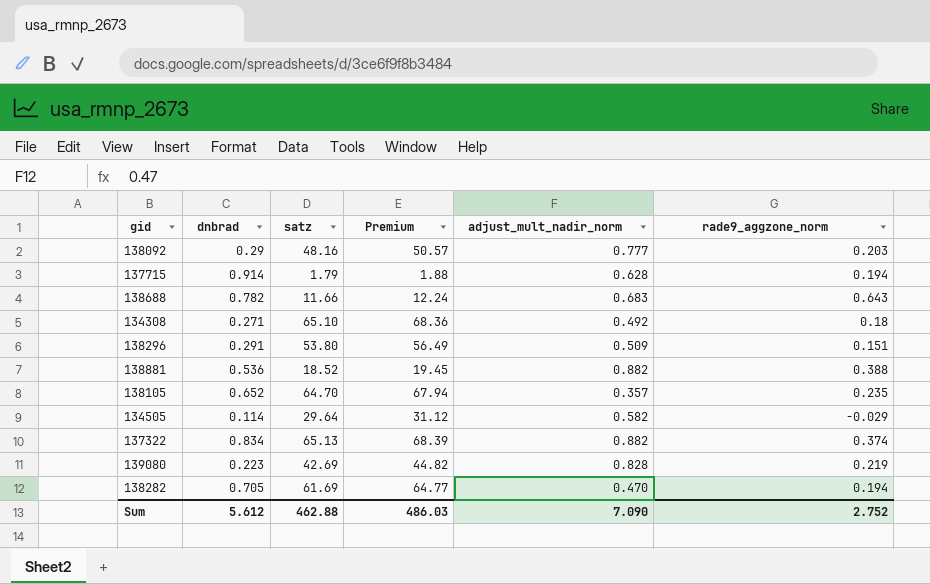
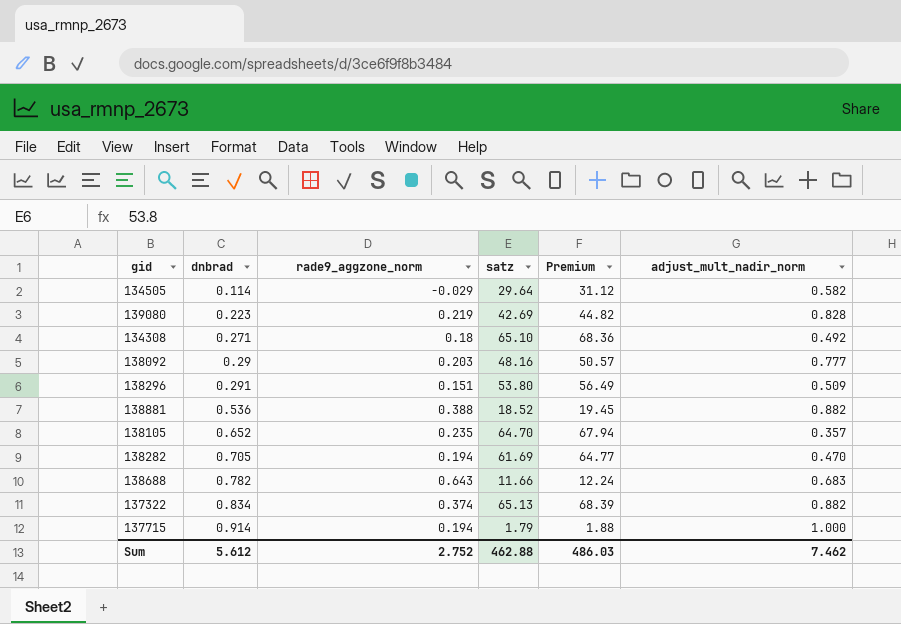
row order: none -> dnbrad ascending
column rade9_aggzone_norm | position: 6 -> 3
137715 | adjust_mult_nadir_norm: 0.628 -> 1.000
Sum | adjust_mult_nadir_norm: 7.090 -> 7.462

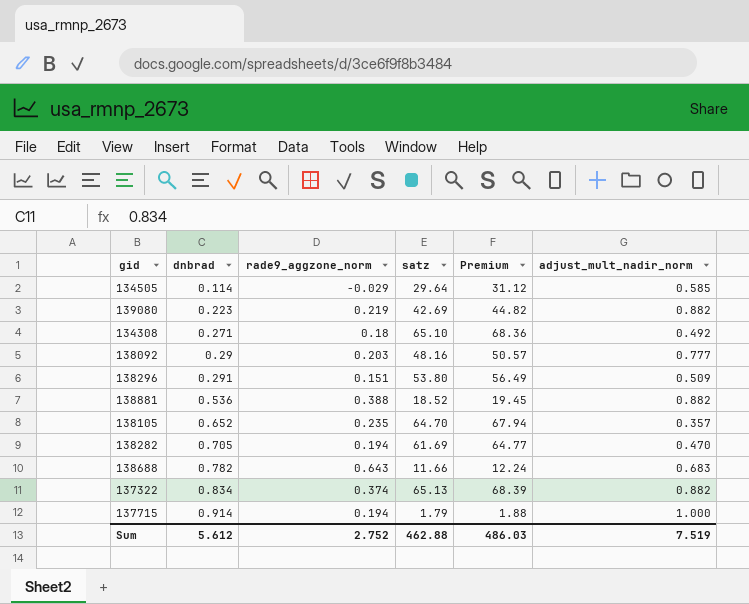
134505 | adjust_mult_nadir_norm: 0.582 -> 0.585
139080 | adjust_mult_nadir_norm: 0.828 -> 0.882
Sum | adjust_mult_nadir_norm: 7.462 -> 7.519

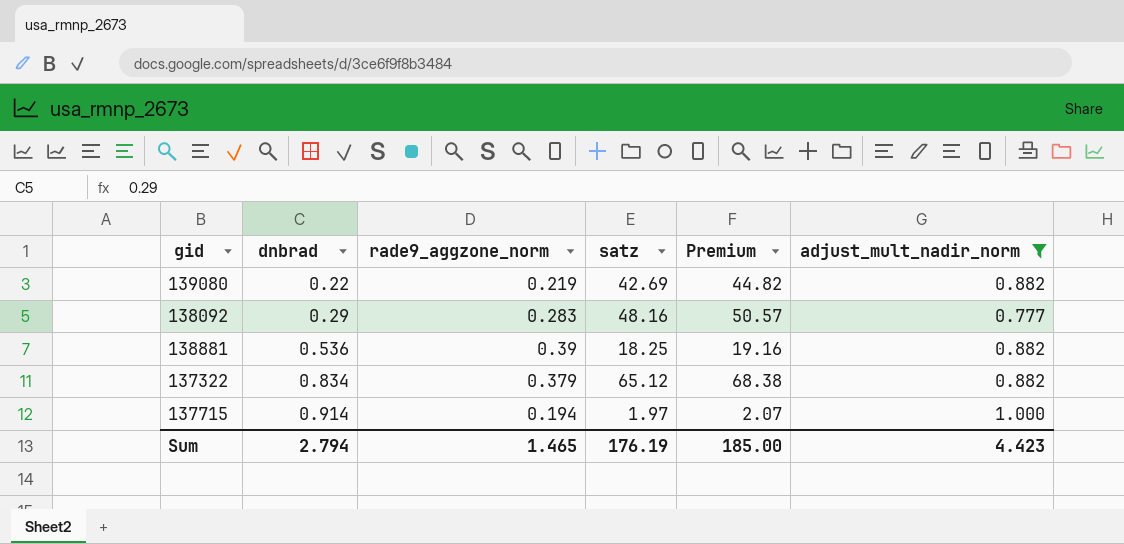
filter: none -> adjust_mult_nadir_norm >= 0.777
139080 | dnbrad: 0.223 -> 0.22
138092 | rade9_aggzone_norm: 0.203 -> 0.283
138881 | rade9_aggzone_norm: 0.388 -> 0.39
138881 | satz: 18.52 -> 18.25
138881 | Premium: 19.45 -> 19.16
137322 | rade9_aggzone_norm: 0.374 -> 0.379
137322 | satz: 65.13 -> 65.12
137322 | Premium: 68.39 -> 68.38
137715 | satz: 1.79 -> 1.97
137715 | Premium: 1.88 -> 2.07
Sum | dnbrad: 5.612 -> 2.794
Sum | rade9_aggzone_norm: 2.752 -> 1.465
Sum | satz: 462.88 -> 176.19
Sum | Premium: 486.03 -> 185.00
Sum | adjust_mult_nadir_norm: 7.519 -> 4.423

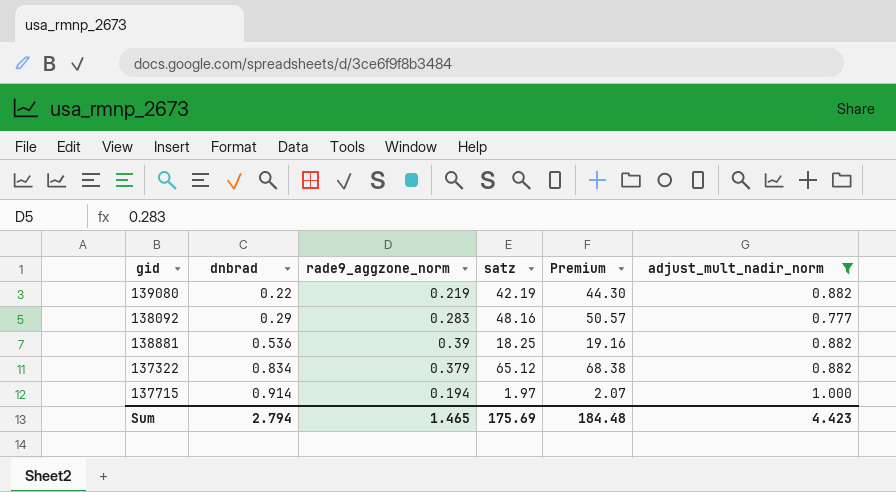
139080 | satz: 42.69 -> 42.19
139080 | Premium: 44.82 -> 44.30
Sum | satz: 176.19 -> 175.69
Sum | Premium: 185.00 -> 184.48

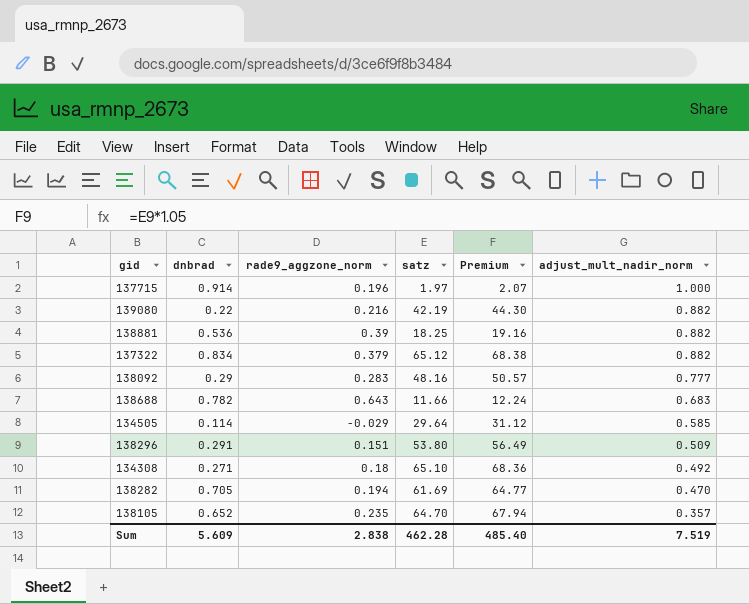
filter: adjust_mult_nadir_norm >= 0.777 -> none
row order: dnbrad ascending -> adjust_mult_nadir_norm descending
137715 | rade9_aggzone_norm: 0.194 -> 0.196
139080 | rade9_aggzone_norm: 0.219 -> 0.216
Sum | dnbrad: 2.794 -> 5.609
Sum | rade9_aggzone_norm: 1.465 -> 2.838
Sum | satz: 175.69 -> 462.28
Sum | Premium: 184.48 -> 485.40
Sum | adjust_mult_nadir_norm: 4.423 -> 7.519

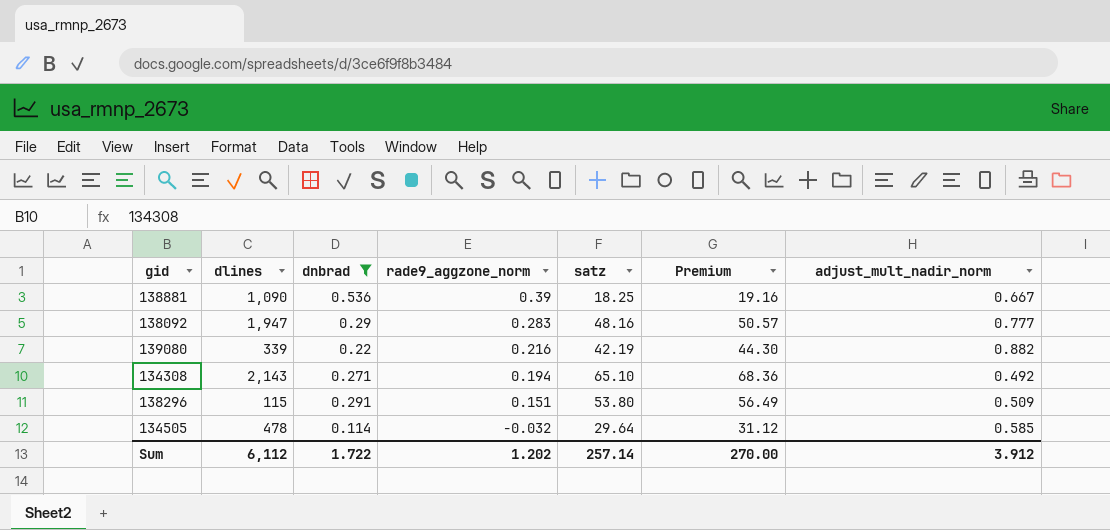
filter: none -> dnbrad <= 0.536
row order: adjust_mult_nadir_norm descending -> rade9_aggzone_norm descending
column dlines | position: none -> 2
138881 | adjust_mult_nadir_norm: 0.882 -> 0.667
134308 | rade9_aggzone_norm: 0.18 -> 0.194
134505 | rade9_aggzone_norm: -0.029 -> -0.032
Sum | dnbrad: 5.609 -> 1.722
Sum | rade9_aggzone_norm: 2.838 -> 1.202
Sum | satz: 462.28 -> 257.14
Sum | Premium: 485.40 -> 270.00
Sum | adjust_mult_nadir_norm: 7.519 -> 3.912

